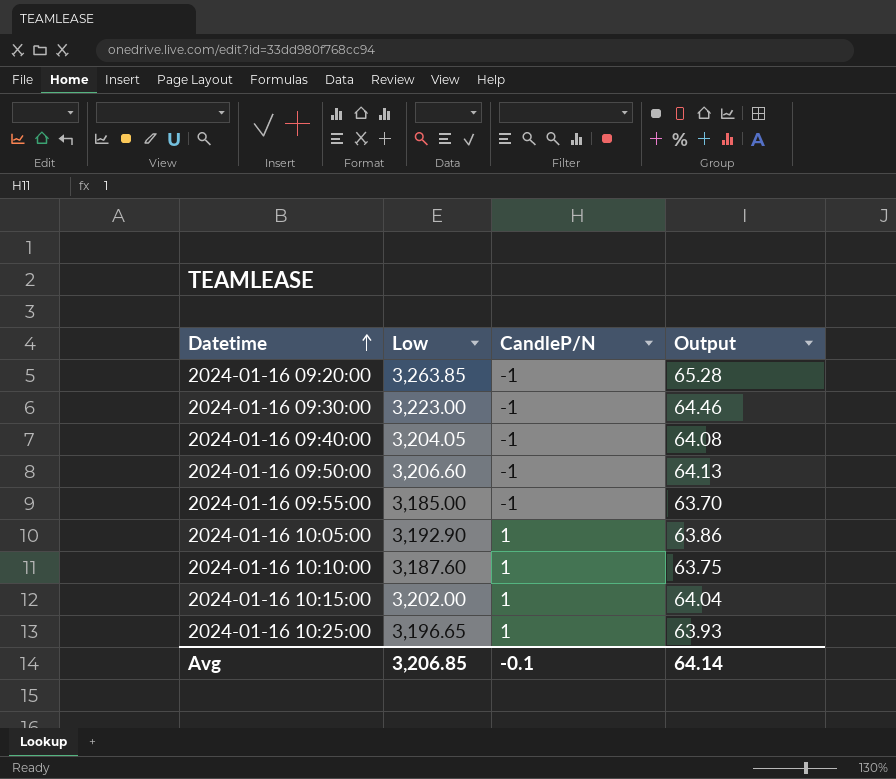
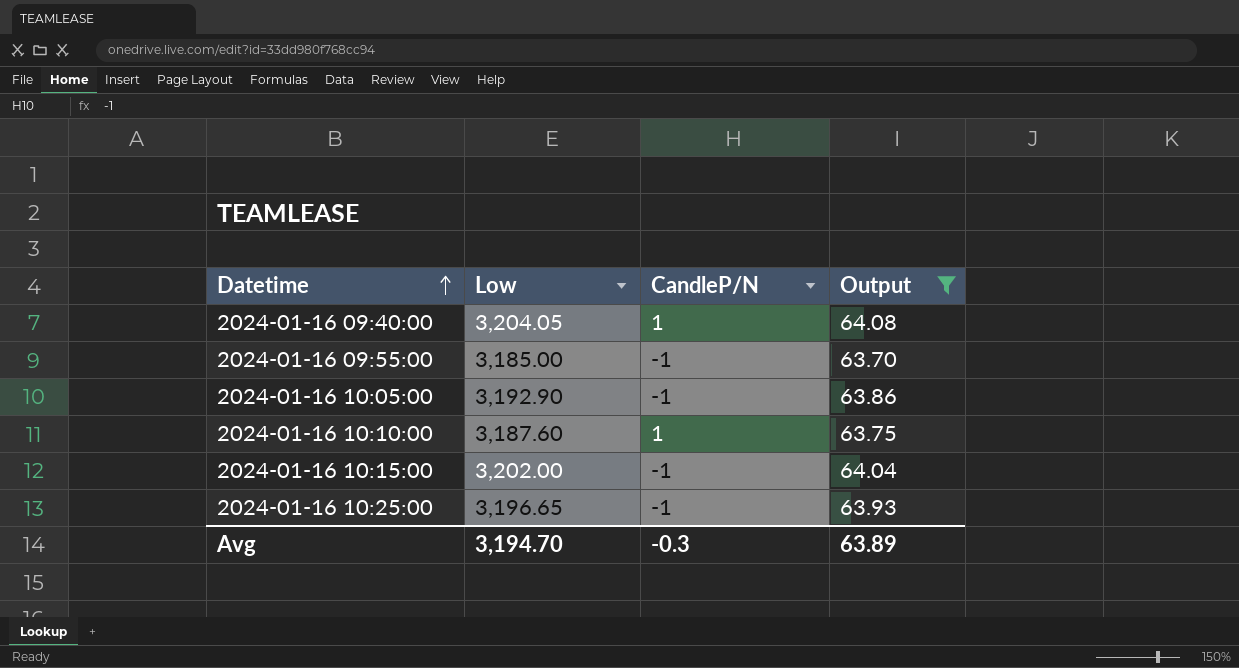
filter: none -> Output <= 64.08
2024-01-16 09:40:00 | CandleP/N: -1 -> 1
2024-01-16 10:05:00 | CandleP/N: 1 -> -1
2024-01-16 10:15:00 | CandleP/N: 1 -> -1
2024-01-16 10:25:00 | CandleP/N: 1 -> -1
Avg | Low: 3,206.85 -> 3,194.70
Avg | CandleP/N: -0.1 -> -0.3
Avg | Output: 64.14 -> 63.89

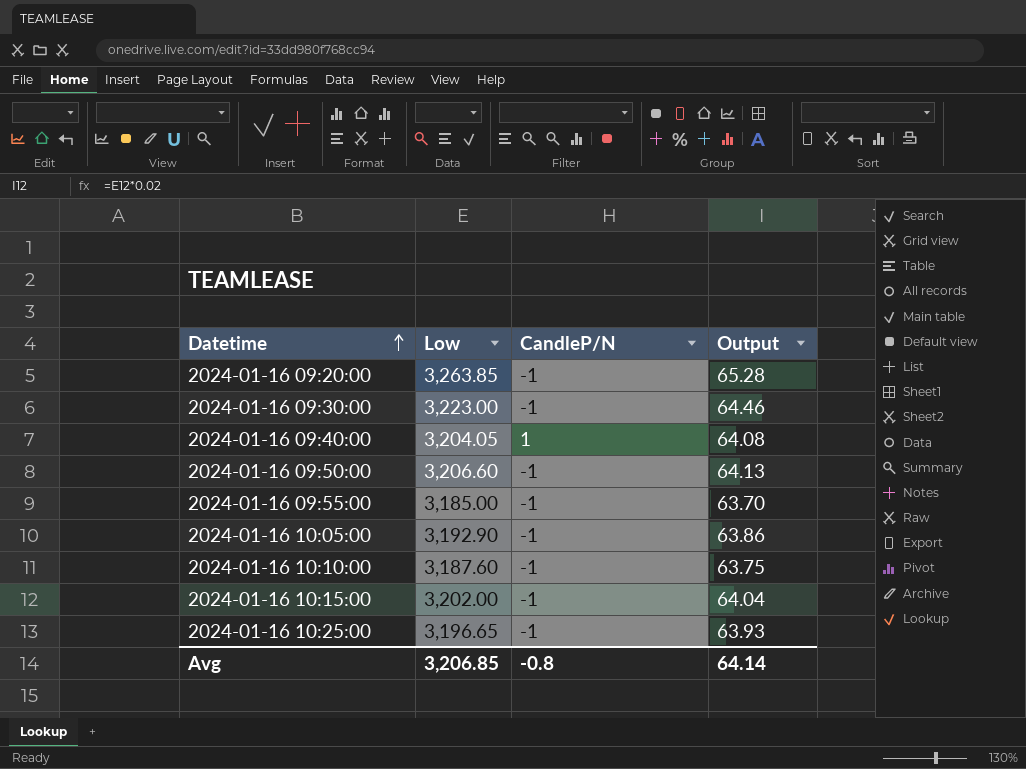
filter: Output <= 64.08 -> none
2024-01-16 10:10:00 | CandleP/N: 1 -> -1
Avg | Low: 3,194.70 -> 3,206.85
Avg | CandleP/N: -0.3 -> -0.8
Avg | Output: 63.89 -> 64.14

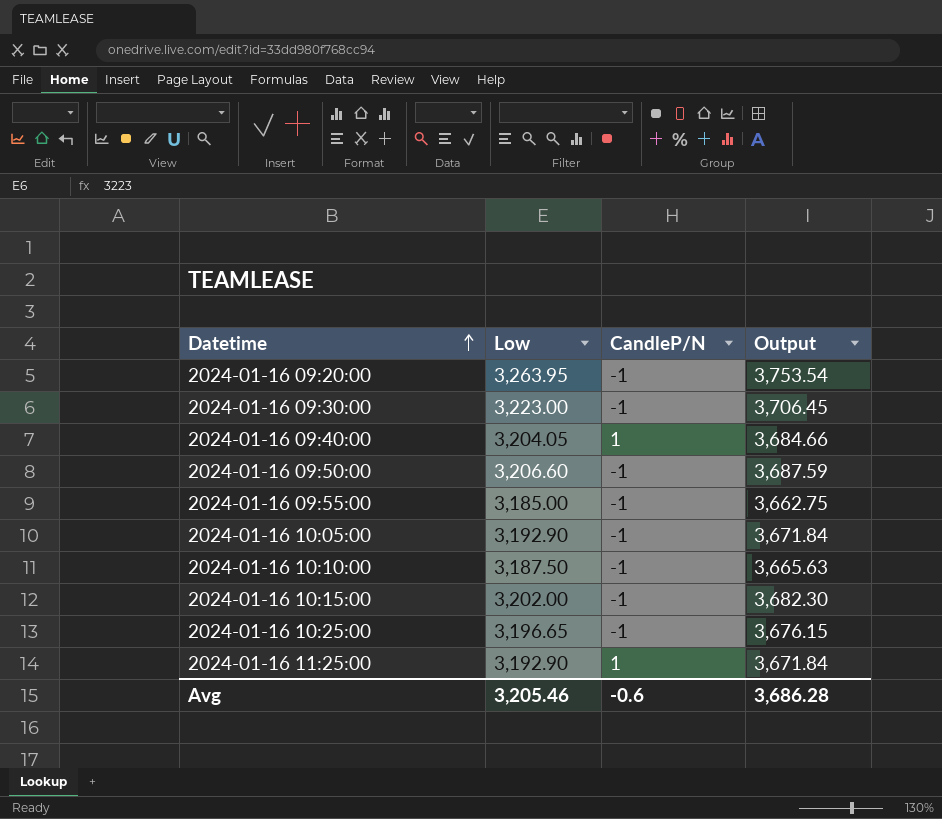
column Output | formula: [Low] * 0.02 -> [Low] * 1.15
2024-01-16 09:20:00 | Low: 3,263.85 -> 3,263.95
2024-01-16 10:10:00 | Low: 3,187.60 -> 3,187.50
row 2024-01-16 11:25:00: none -> 3,192.90 | 1 | 3,671.84
Avg | Low: 3,206.85 -> 3,205.46
Avg | CandleP/N: -0.8 -> -0.6
Avg | Output: 64.14 -> 3,686.28

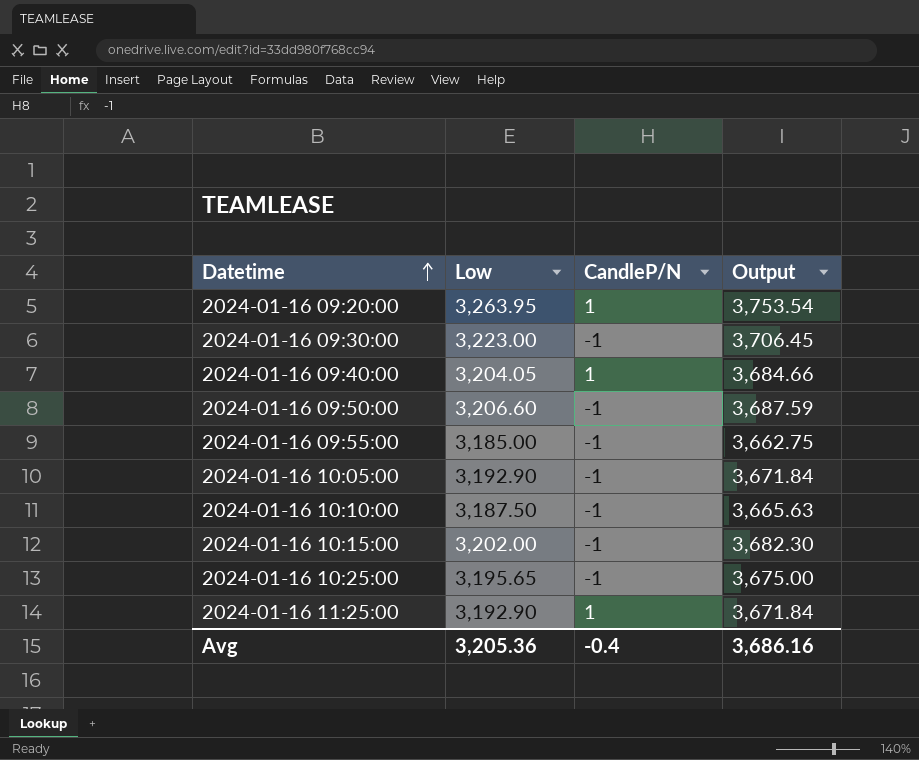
2024-01-16 09:20:00 | CandleP/N: -1 -> 1
2024-01-16 10:25:00 | Low: 3,196.65 -> 3,195.65
2024-01-16 10:25:00 | Output: 3,676.15 -> 3,675.00
Avg | Low: 3,205.46 -> 3,205.36
Avg | CandleP/N: -0.6 -> -0.4
Avg | Output: 3,686.28 -> 3,686.16

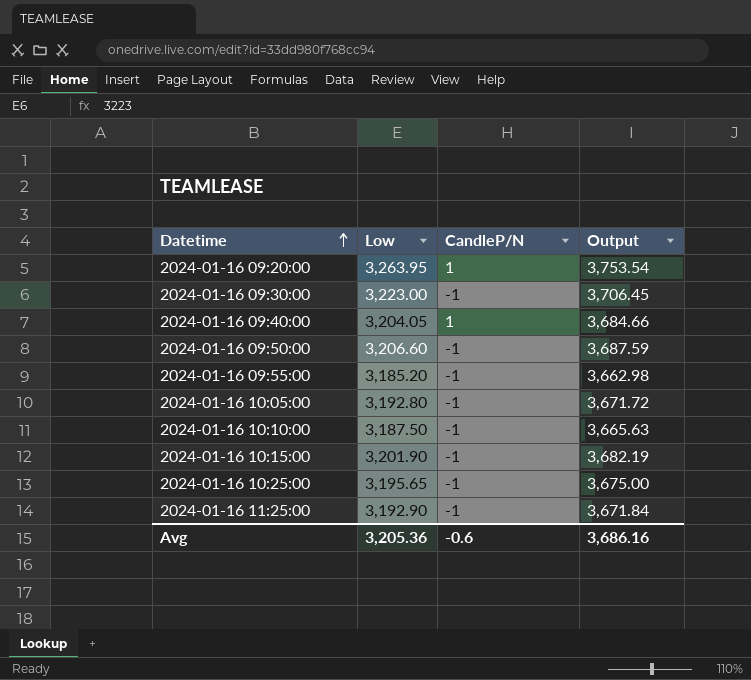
2024-01-16 09:55:00 | Low: 3,185.00 -> 3,185.20
2024-01-16 09:55:00 | Output: 3,662.75 -> 3,662.98
2024-01-16 10:05:00 | Low: 3,192.90 -> 3,192.80
2024-01-16 10:05:00 | Output: 3,671.84 -> 3,671.72
2024-01-16 10:15:00 | Low: 3,202.00 -> 3,201.90
2024-01-16 10:15:00 | Output: 3,682.30 -> 3,682.19
2024-01-16 11:25:00 | CandleP/N: 1 -> -1
Avg | CandleP/N: -0.4 -> -0.6

